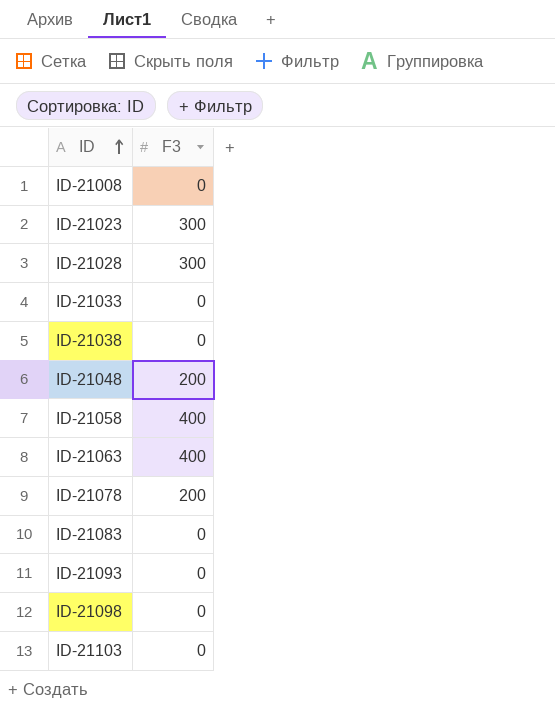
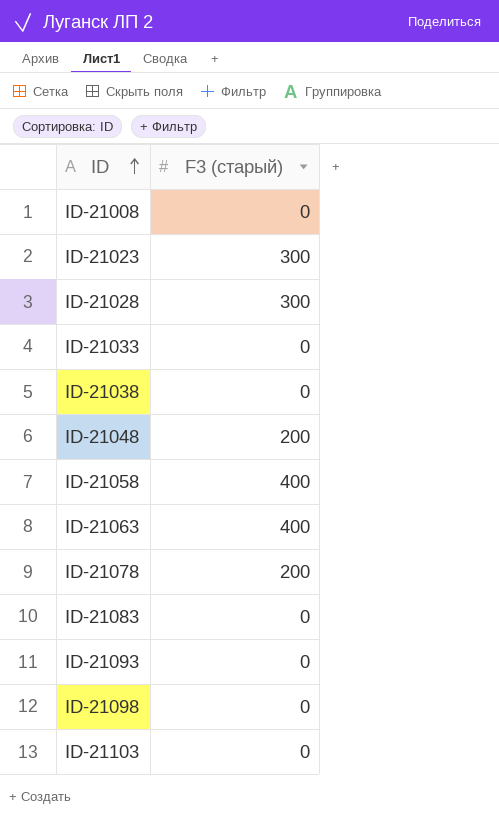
column name: F3 -> F3 (старый)

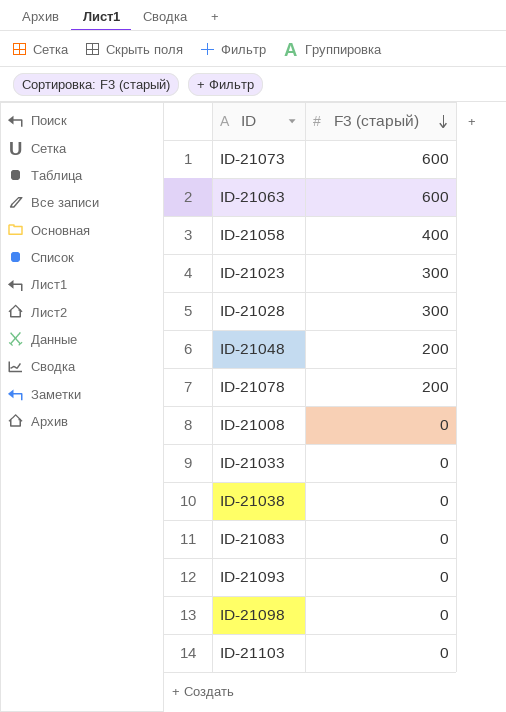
row order: ID ascending -> F3 (старый) descending
row ID-21073: none -> 600
ID-21063 | F3 (старый): 400 -> 600

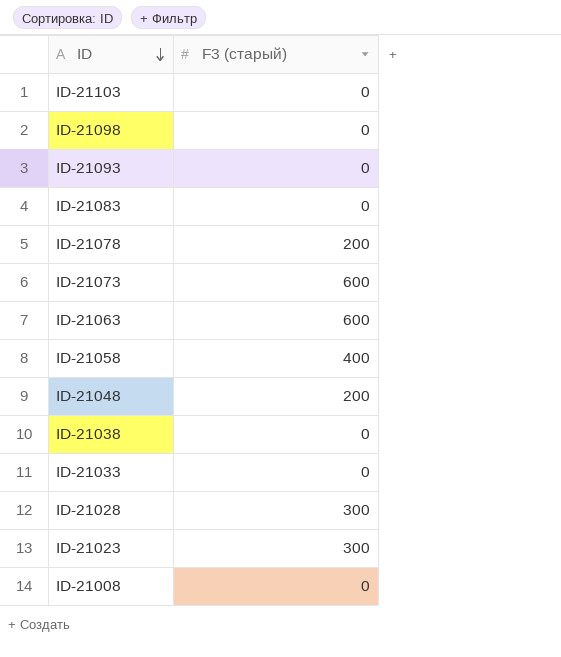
row order: F3 (старый) descending -> ID descending

